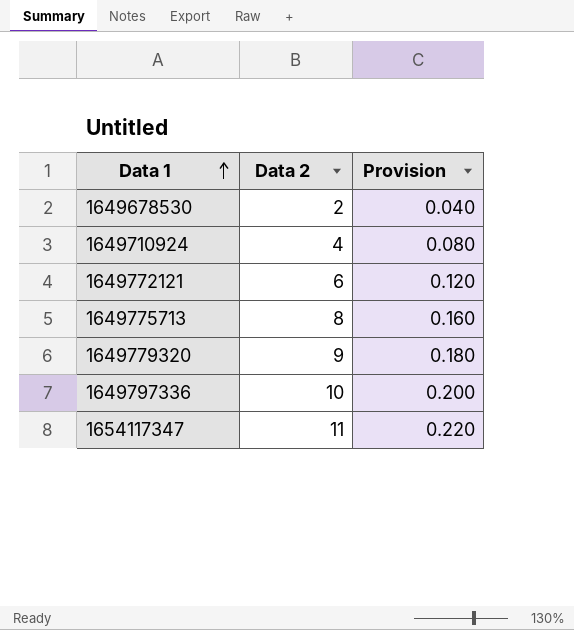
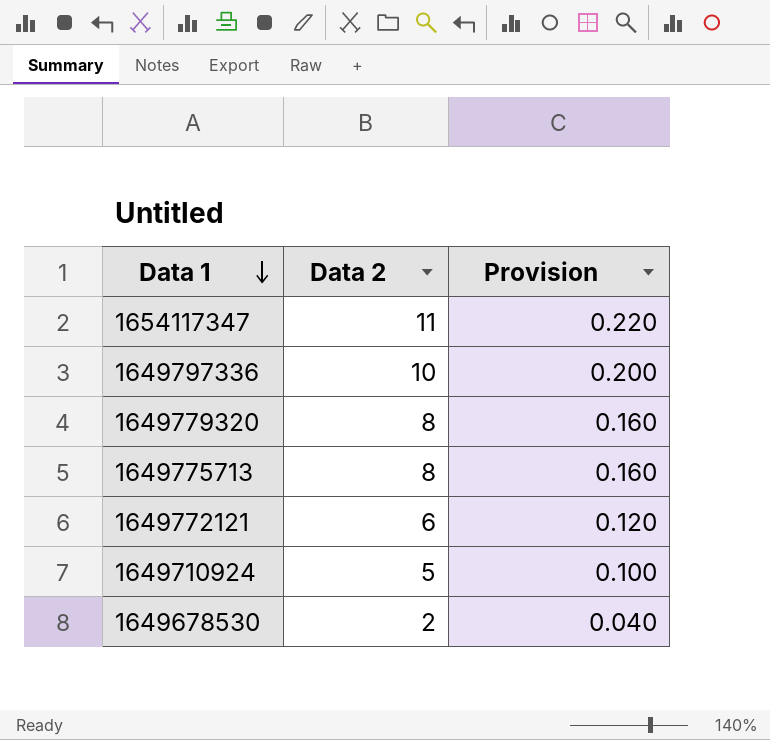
row order: Data 1 ascending -> Data 1 descending
1649779320 | Data 2: 9 -> 8
1649779320 | Provision: 0.180 -> 0.160
1649710924 | Data 2: 4 -> 5
1649710924 | Provision: 0.080 -> 0.100

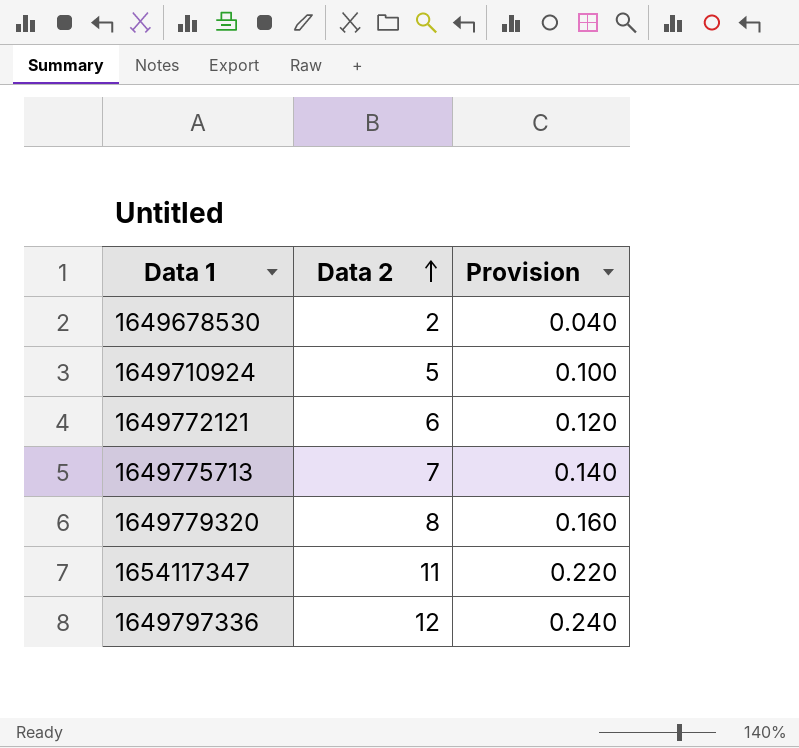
row order: Data 1 descending -> Data 2 ascending
1649775713 | Data 2: 8 -> 7
1649775713 | Provision: 0.160 -> 0.140
1649797336 | Data 2: 10 -> 12
1649797336 | Provision: 0.200 -> 0.240

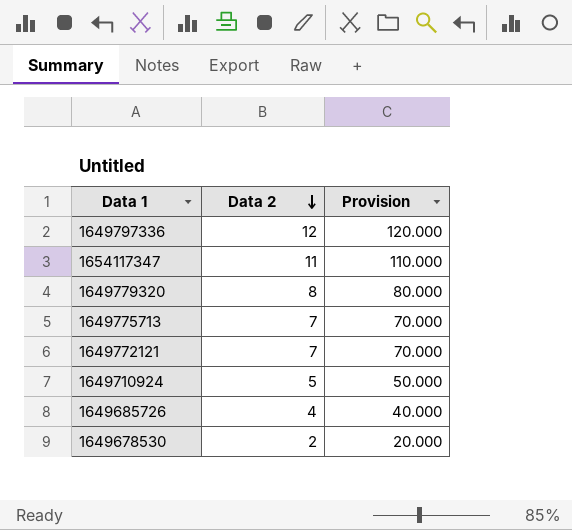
row order: Data 2 ascending -> Data 2 descending
column Provision | formula: [Data 2] * 0.02 -> [Data 2] * 10
1649772121 | Data 2: 6 -> 7
row 1649685726: none -> 4 | 40.000

